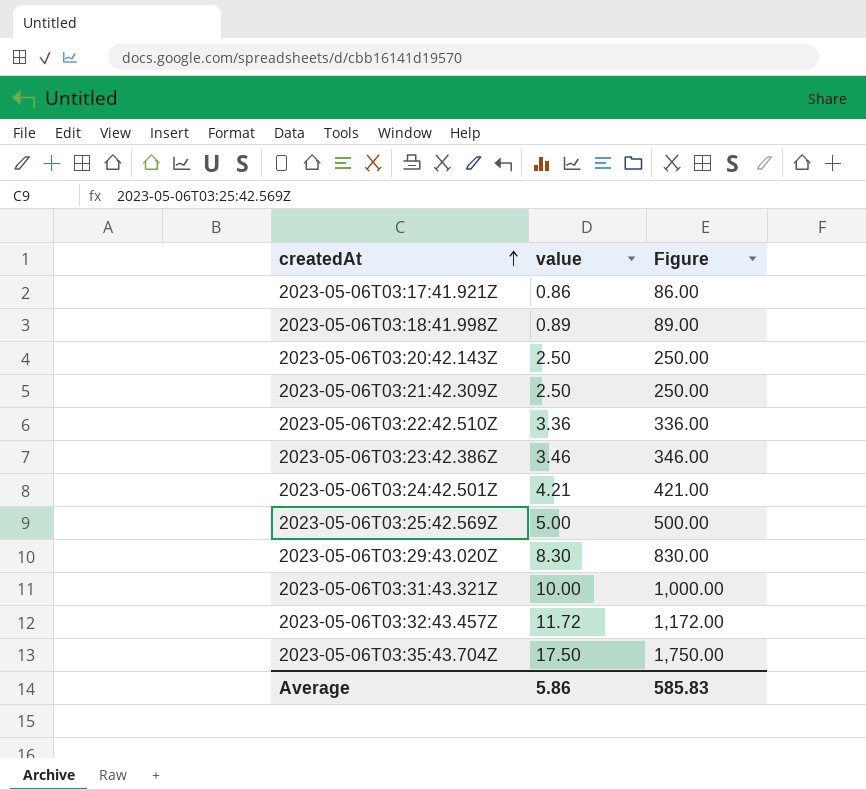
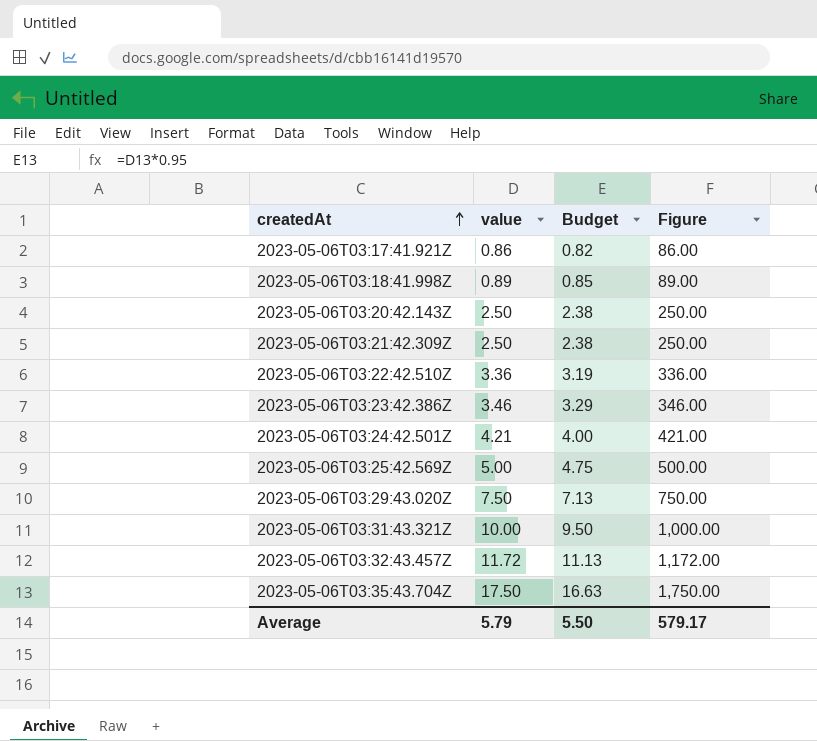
column Budget | formula: none -> [value] * 0.95
2023-05-06T03:29:43.020Z | value: 8.30 -> 7.50
2023-05-06T03:29:43.020Z | Figure: 830.00 -> 750.00
Average | value: 5.86 -> 5.79
Average | Figure: 585.83 -> 579.17

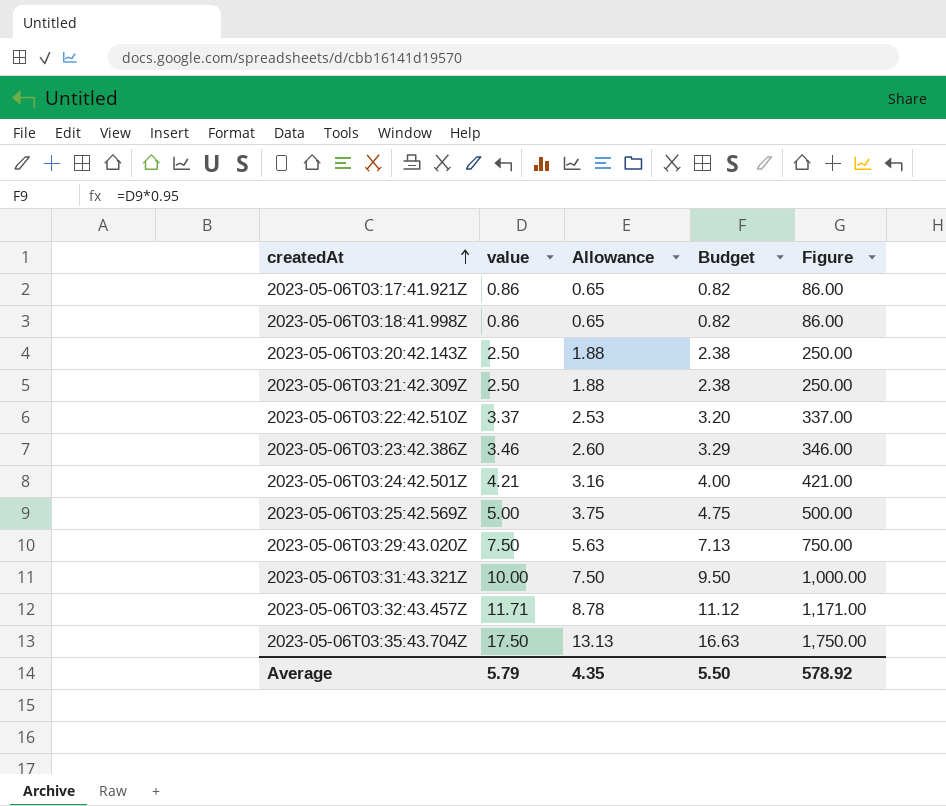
column Allowance | formula: none -> [value] * 0.75
2023-05-06T03:18:41.998Z | value: 0.89 -> 0.86
2023-05-06T03:18:41.998Z | Budget: 0.85 -> 0.82
2023-05-06T03:18:41.998Z | Figure: 89.00 -> 86.00
2023-05-06T03:22:42.510Z | value: 3.36 -> 3.37
2023-05-06T03:22:42.510Z | Budget: 3.19 -> 3.20
2023-05-06T03:22:42.510Z | Figure: 336.00 -> 337.00
2023-05-06T03:32:43.457Z | value: 11.72 -> 11.71
2023-05-06T03:32:43.457Z | Budget: 11.13 -> 11.12
2023-05-06T03:32:43.457Z | Figure: 1,172.00 -> 1,171.00
Average | Figure: 579.17 -> 578.92

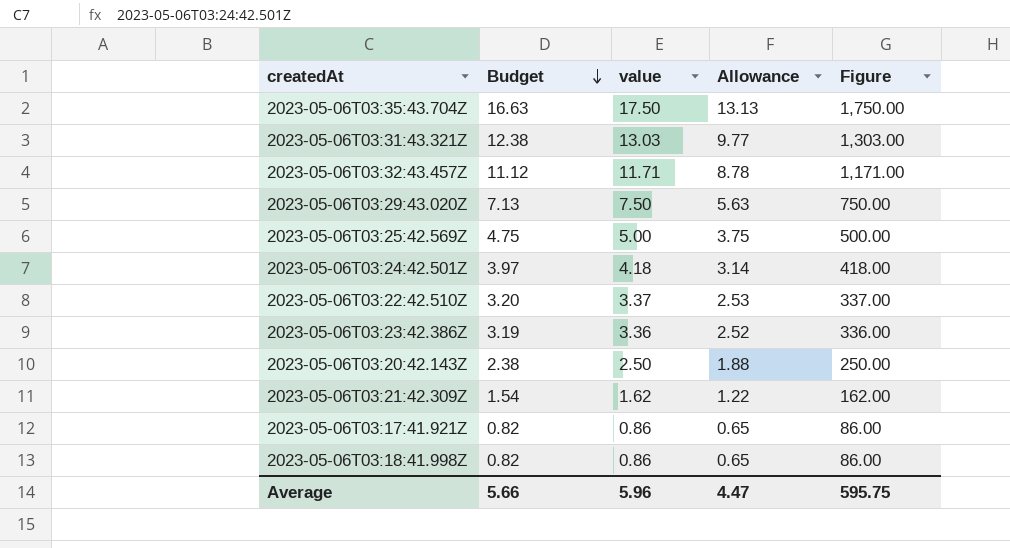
row order: createdAt ascending -> Budget descending
column Budget | position: 4 -> 2
2023-05-06T03:31:43.321Z | Budget: 9.50 -> 12.38
2023-05-06T03:31:43.321Z | value: 10.00 -> 13.03
2023-05-06T03:31:43.321Z | Allowance: 7.50 -> 9.77
2023-05-06T03:31:43.321Z | Figure: 1,000.00 -> 1,303.00
2023-05-06T03:24:42.501Z | Budget: 4.00 -> 3.97
2023-05-06T03:24:42.501Z | value: 4.21 -> 4.18
2023-05-06T03:24:42.501Z | Allowance: 3.16 -> 3.14
2023-05-06T03:24:42.501Z | Figure: 421.00 -> 418.00
2023-05-06T03:23:42.386Z | Budget: 3.29 -> 3.19
2023-05-06T03:23:42.386Z | value: 3.46 -> 3.36
2023-05-06T03:23:42.386Z | Allowance: 2.60 -> 2.52
2023-05-06T03:23:42.386Z | Figure: 346.00 -> 336.00
2023-05-06T03:21:42.309Z | Budget: 2.38 -> 1.54
2023-05-06T03:21:42.309Z | value: 2.50 -> 1.62
2023-05-06T03:21:42.309Z | Allowance: 1.88 -> 1.22
2023-05-06T03:21:42.309Z | Figure: 250.00 -> 162.00
Average | Budget: 5.50 -> 5.66
Average | value: 5.79 -> 5.96
Average | Allowance: 4.35 -> 4.47
Average | Figure: 578.92 -> 595.75

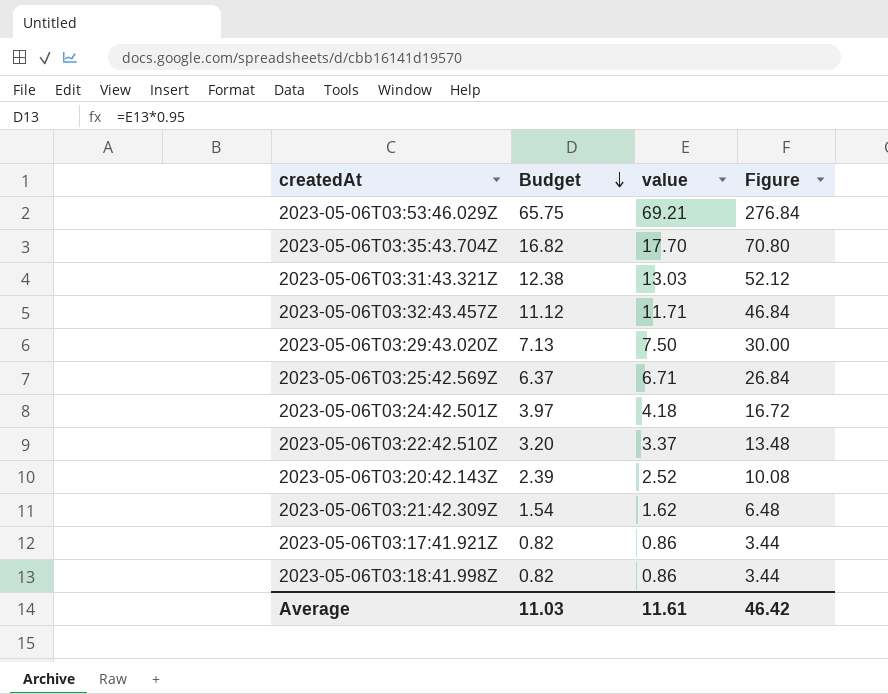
column Allowance | formula: [value] * 0.75 -> none
column Figure | formula: [value] * 100 -> [value] * 4
row 2023-05-06T03:23:42.386Z: 3.19 | 3.36 | 2.52 | 336.00 -> none
row 2023-05-06T03:53:46.029Z: none -> 65.75 | 69.21 | 276.84
2023-05-06T03:35:43.704Z | Budget: 16.63 -> 16.82
2023-05-06T03:35:43.704Z | value: 17.50 -> 17.70
2023-05-06T03:25:42.569Z | Budget: 4.75 -> 6.37
2023-05-06T03:25:42.569Z | value: 5.00 -> 6.71
2023-05-06T03:20:42.143Z | Budget: 2.38 -> 2.39
2023-05-06T03:20:42.143Z | value: 2.50 -> 2.52
Average | Budget: 5.66 -> 11.03
Average | value: 5.96 -> 11.61
Average | Figure: 595.75 -> 46.42

